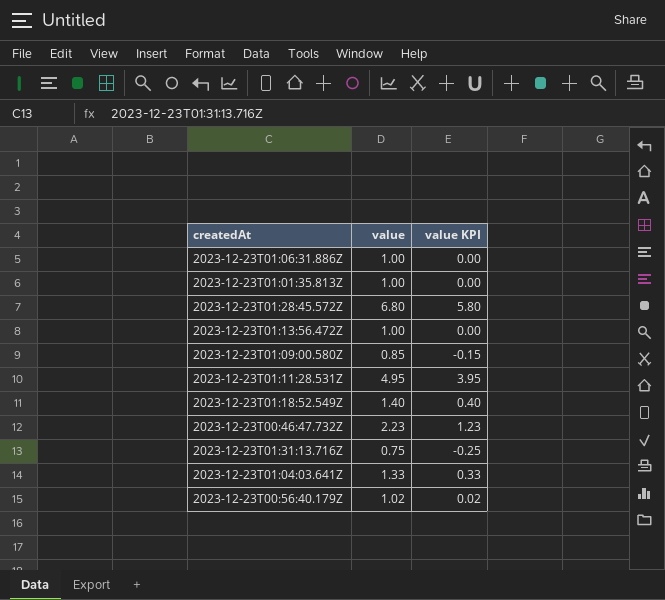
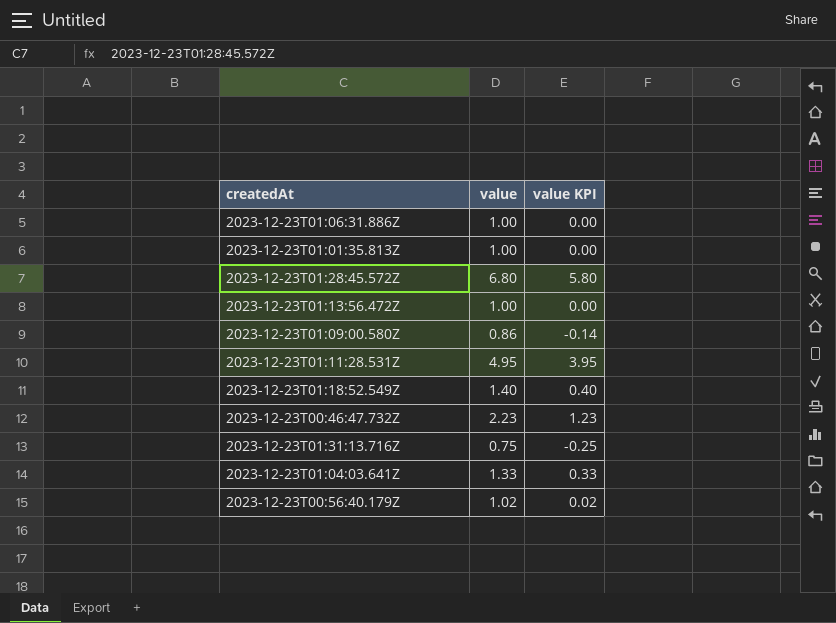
2023-12-23T01:09:00.580Z | value: 0.85 -> 0.86
2023-12-23T01:09:00.580Z | value KPI: -0.15 -> -0.14

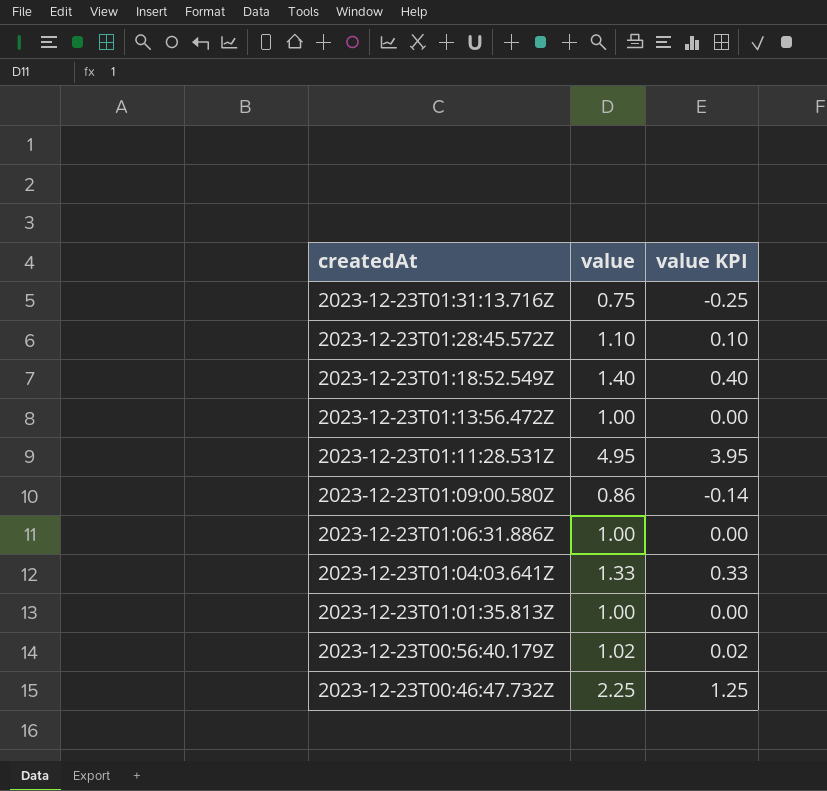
row order: none -> createdAt descending
2023-12-23T01:28:45.572Z | value: 6.80 -> 1.10
2023-12-23T01:28:45.572Z | value KPI: 5.80 -> 0.10
2023-12-23T00:46:47.732Z | value: 2.23 -> 2.25
2023-12-23T00:46:47.732Z | value KPI: 1.23 -> 1.25

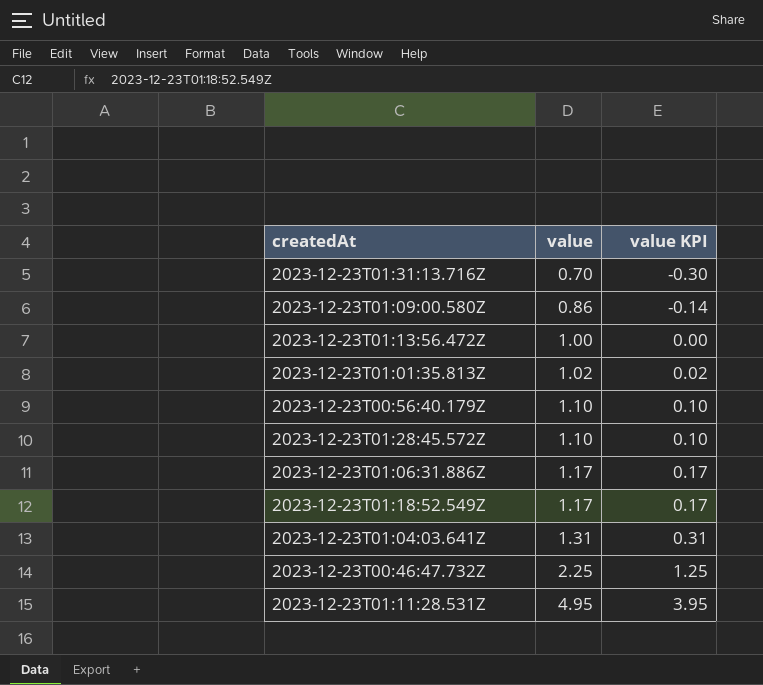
row order: createdAt descending -> value ascending
2023-12-23T01:31:13.716Z | value: 0.75 -> 0.70
2023-12-23T01:31:13.716Z | value KPI: -0.25 -> -0.30
2023-12-23T01:01:35.813Z | value: 1.00 -> 1.02
2023-12-23T01:01:35.813Z | value KPI: 0.00 -> 0.02
2023-12-23T00:56:40.179Z | value: 1.02 -> 1.10
2023-12-23T00:56:40.179Z | value KPI: 0.02 -> 0.10
2023-12-23T01:06:31.886Z | value: 1.00 -> 1.17
2023-12-23T01:06:31.886Z | value KPI: 0.00 -> 0.17
2023-12-23T01:18:52.549Z | value: 1.40 -> 1.17
2023-12-23T01:18:52.549Z | value KPI: 0.40 -> 0.17
2023-12-23T01:04:03.641Z | value: 1.33 -> 1.31
2023-12-23T01:04:03.641Z | value KPI: 0.33 -> 0.31

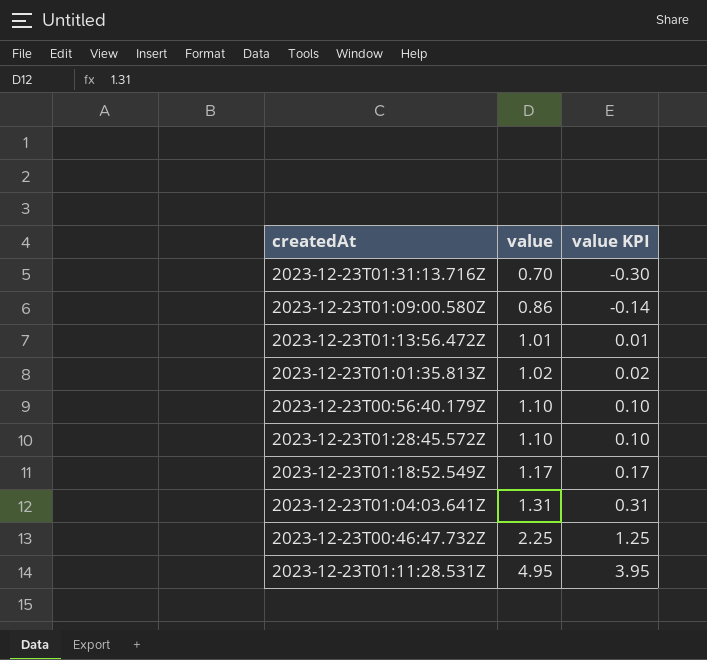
row 2023-12-23T01:06:31.886Z: 1.17 | 0.17 -> none
2023-12-23T01:13:56.472Z | value: 1.00 -> 1.01
2023-12-23T01:13:56.472Z | value KPI: 0.00 -> 0.01

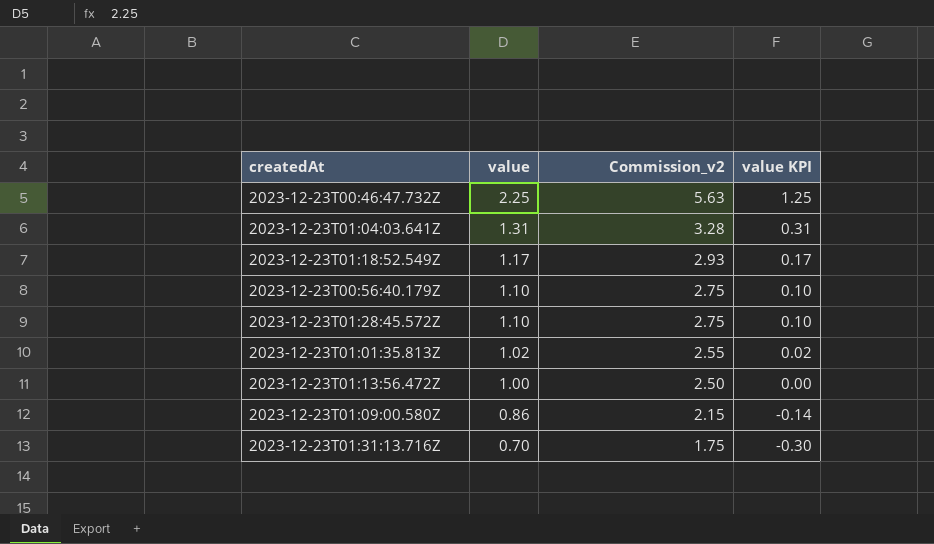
row order: value ascending -> value descending
column Commission_v2 | formula: none -> [value] * 2.5
row 2023-12-23T01:11:28.531Z: 4.95 | 3.95 -> none
2023-12-23T01:13:56.472Z | value: 1.01 -> 1.00
2023-12-23T01:13:56.472Z | value KPI: 0.01 -> 0.00

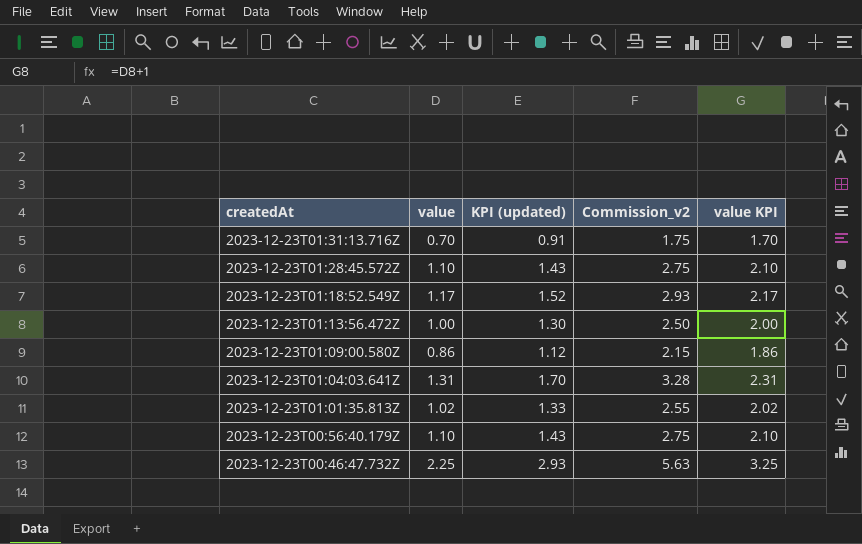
row order: value descending -> createdAt descending
column KPI (updated) | formula: none -> [value] * 1.3
column value KPI | formula: [value] - 1 -> [value] + 1

